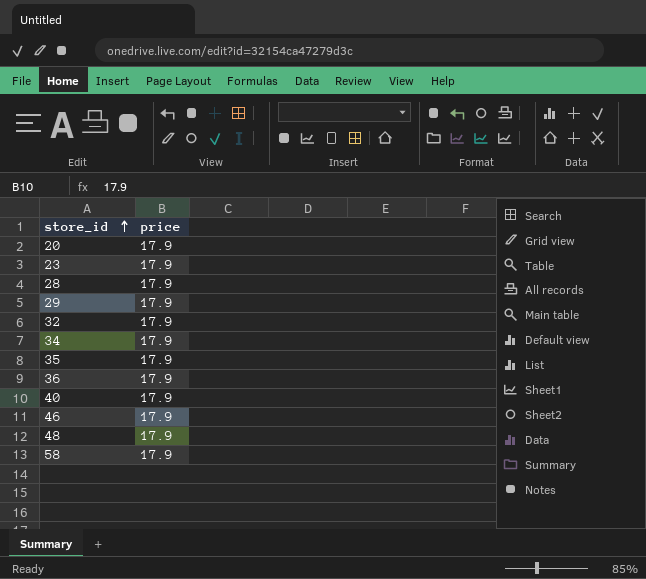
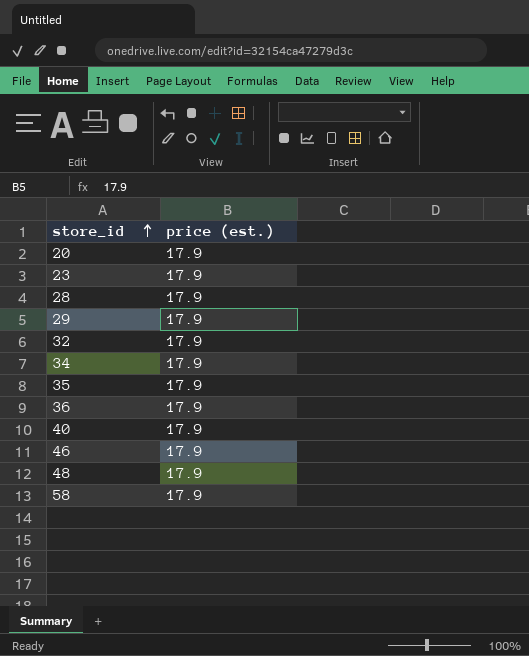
column name: price -> price (est.)

